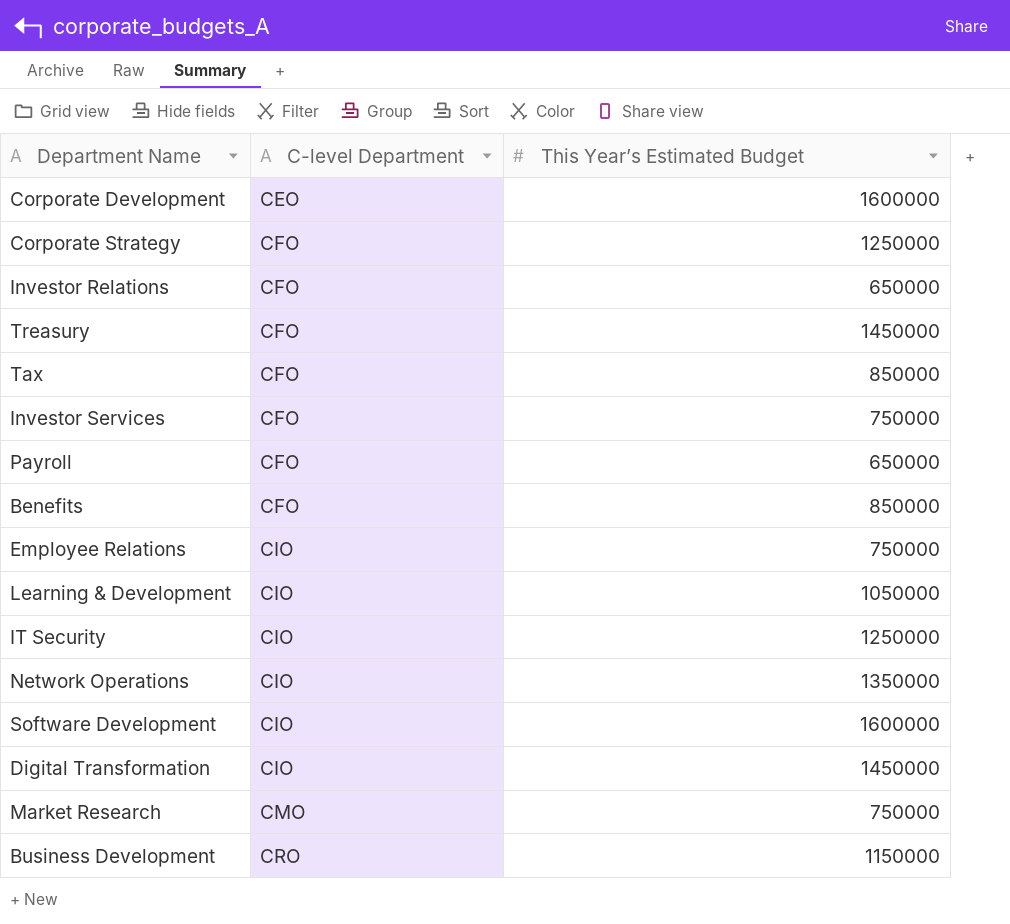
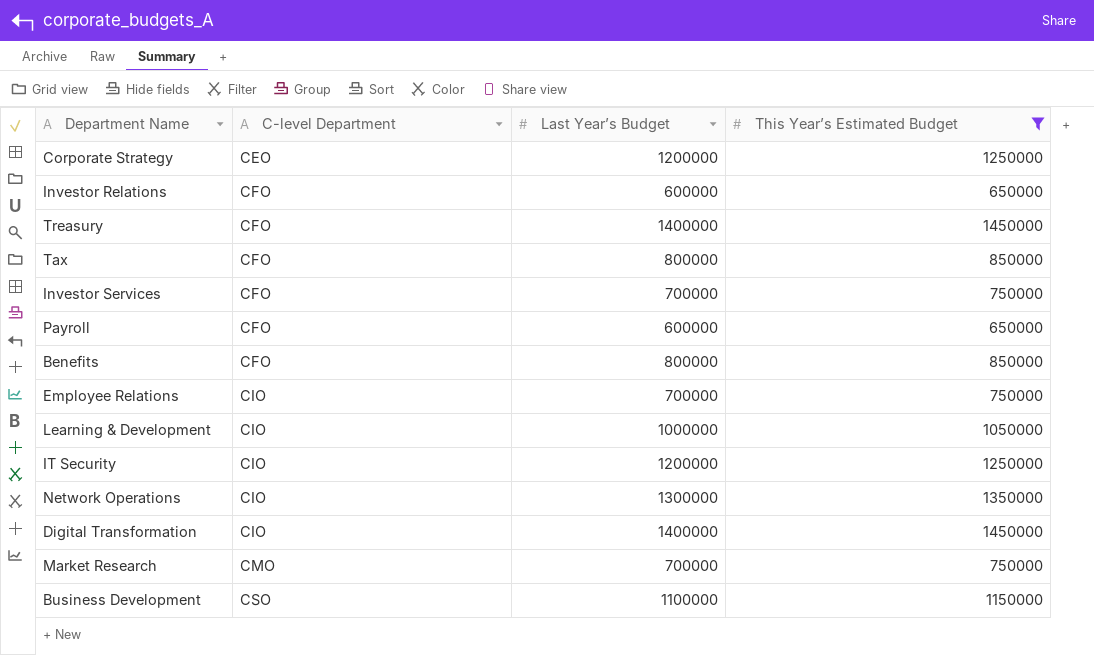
filter: none -> This Year’s Estimated Budget != 1600000
column Last Year’s Budget | position: none -> 3
Corporate Strategy | C-level Department: CFO -> CEO
Business Development | C-level Department: CRO -> CSO

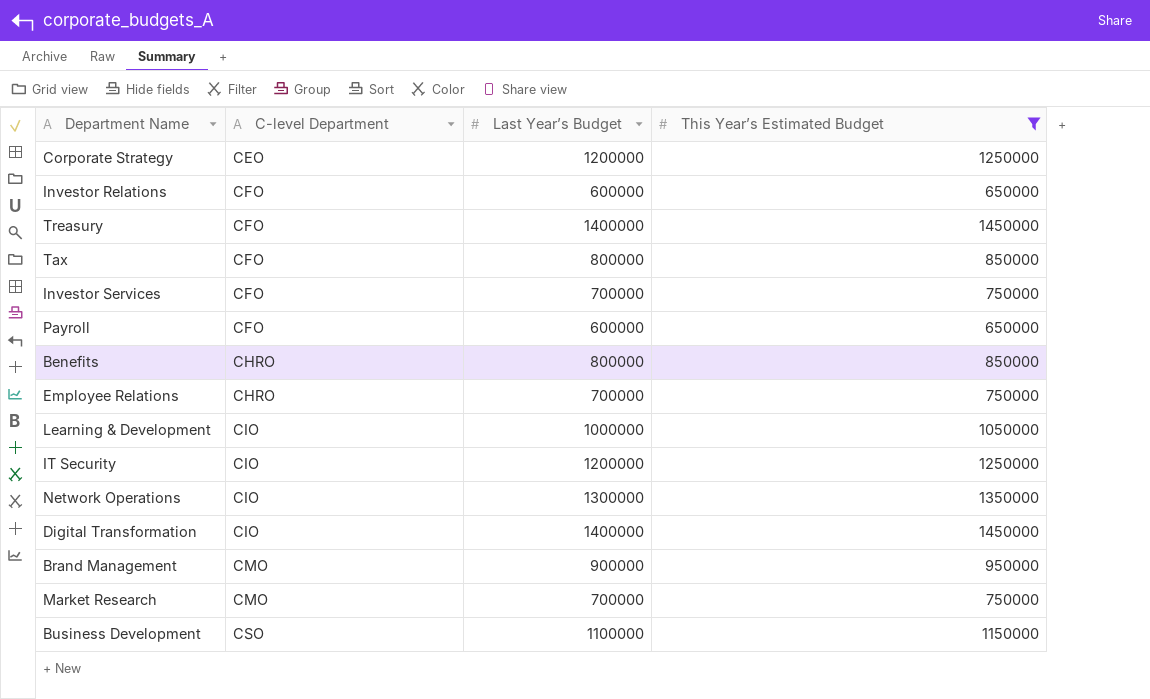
Benefits | C-level Department: CFO -> CHRO
Employee Relations | C-level Department: CIO -> CHRO
row Brand Management: none -> CMO | 900000 | 950000

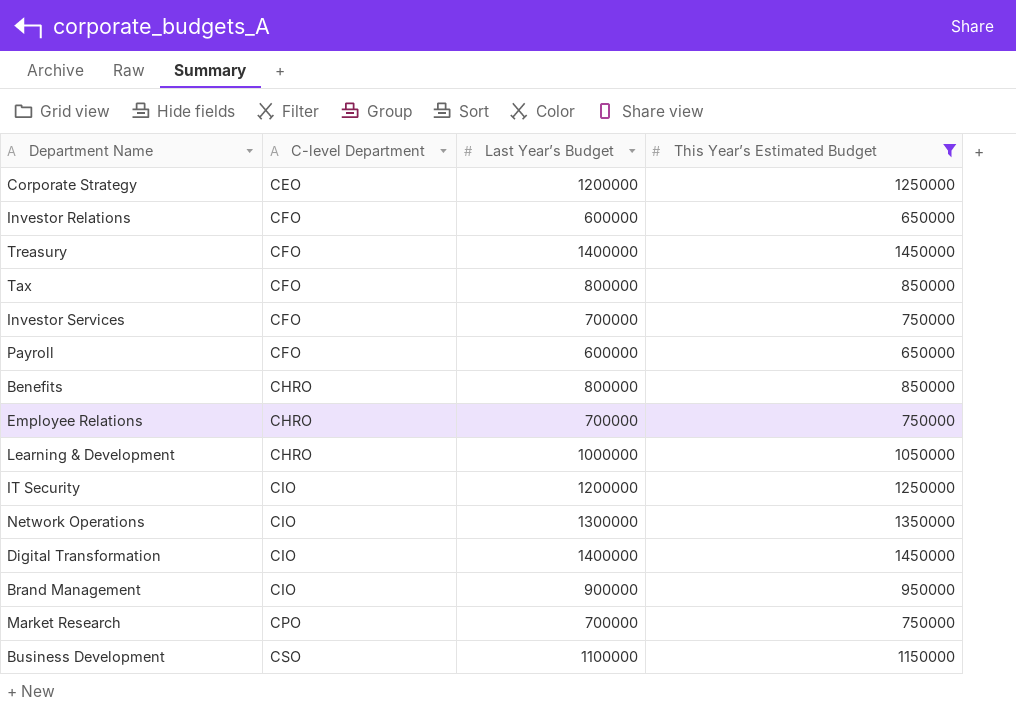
Learning & Development | C-level Department: CIO -> CHRO
Brand Management | C-level Department: CMO -> CIO
Market Research | C-level Department: CMO -> CPO

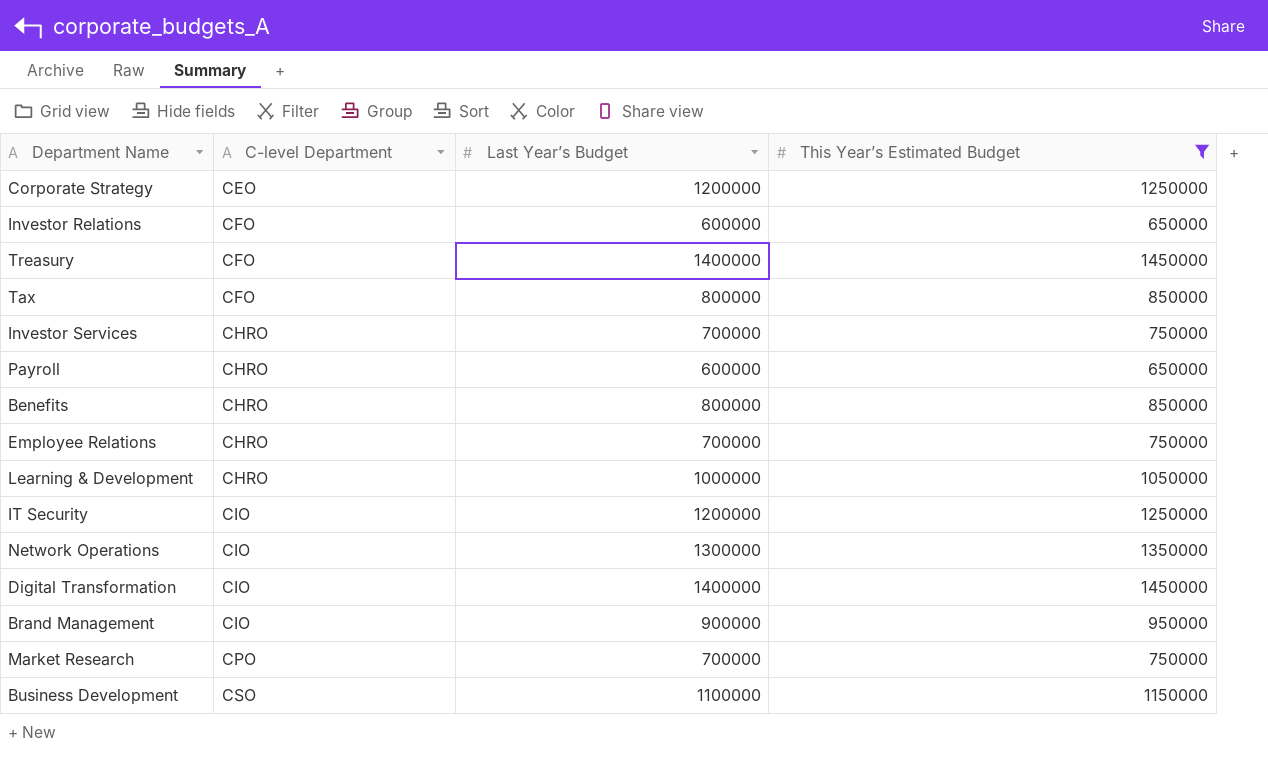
Investor Services | C-level Department: CFO -> CHRO
Payroll | C-level Department: CFO -> CHRO

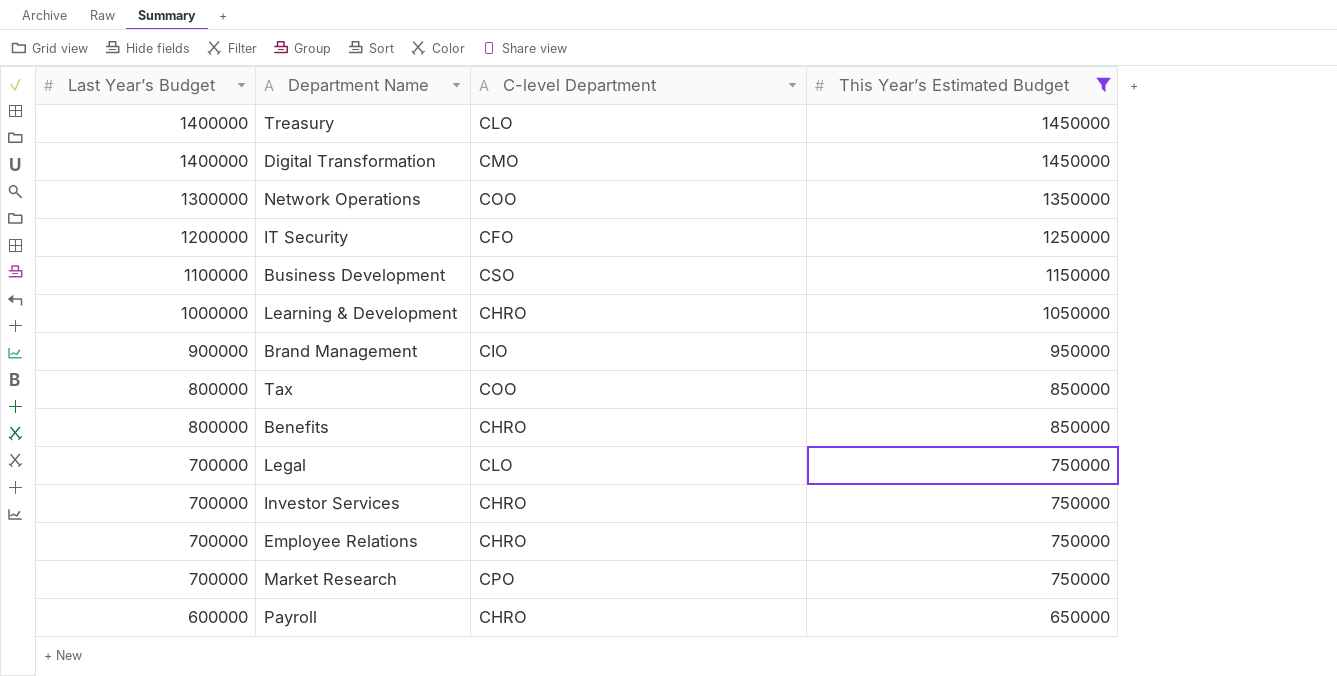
row order: C-level Department ascending -> Last Year’s Budget descending
column Last Year’s Budget | position: 3 -> 1
row Corporate Strategy: CEO | 1200000 | 1250000 -> none
row Investor Relations: CFO | 600000 | 650000 -> none
Treasury | C-level Department: CFO -> CLO
Digital Transformation | C-level Department: CIO -> CMO
Network Operations | C-level Department: CIO -> COO
IT Security | C-level Department: CIO -> CFO
Tax | C-level Department: CFO -> COO
row Legal: none -> 700000 | CLO | 750000

